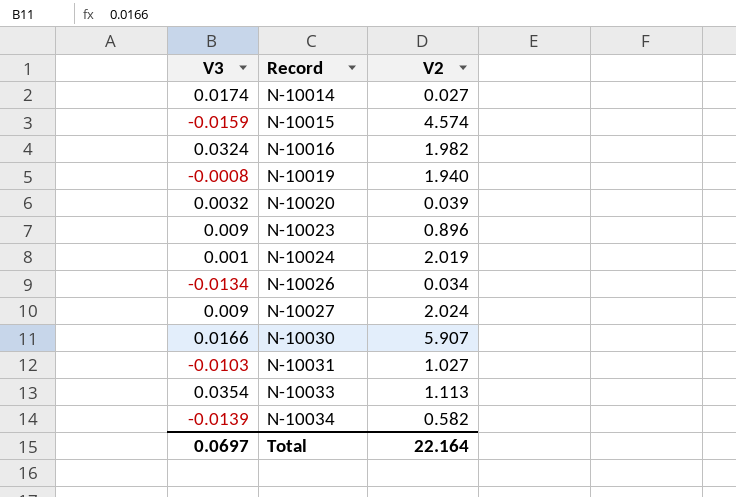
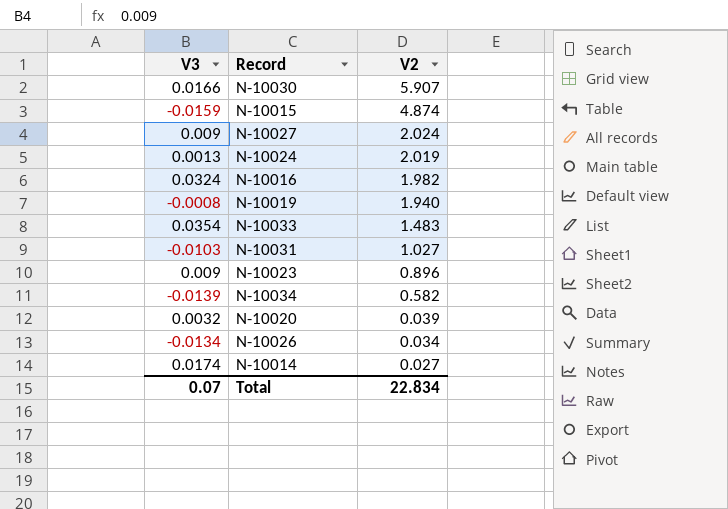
row order: Record ascending -> V2 descending
N-10015 | V2: 4.574 -> 4.874
N-10024 | V3: 0.001 -> 0.0013
N-10033 | V2: 1.113 -> 1.483
Total | V3: 0.0697 -> 0.07
Total | V2: 22.164 -> 22.834

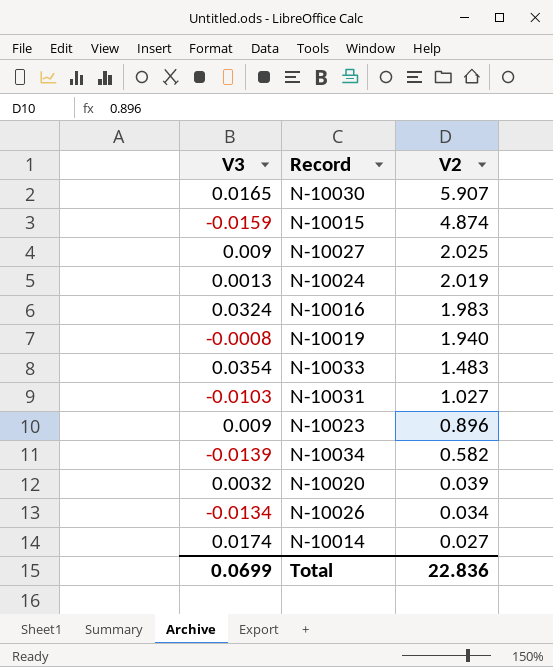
N-10030 | V3: 0.0166 -> 0.0165
N-10027 | V2: 2.024 -> 2.025
N-10016 | V2: 1.982 -> 1.983
Total | V3: 0.07 -> 0.0699
Total | V2: 22.834 -> 22.836

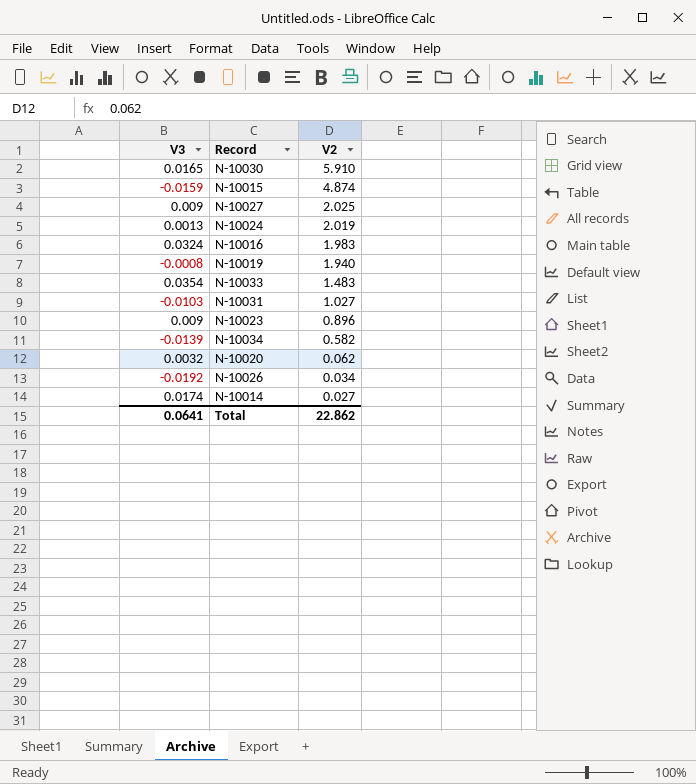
N-10030 | V2: 5.907 -> 5.910
N-10020 | V2: 0.039 -> 0.062
N-10026 | V3: -0.0134 -> -0.0192
Total | V3: 0.0699 -> 0.0641
Total | V2: 22.836 -> 22.862

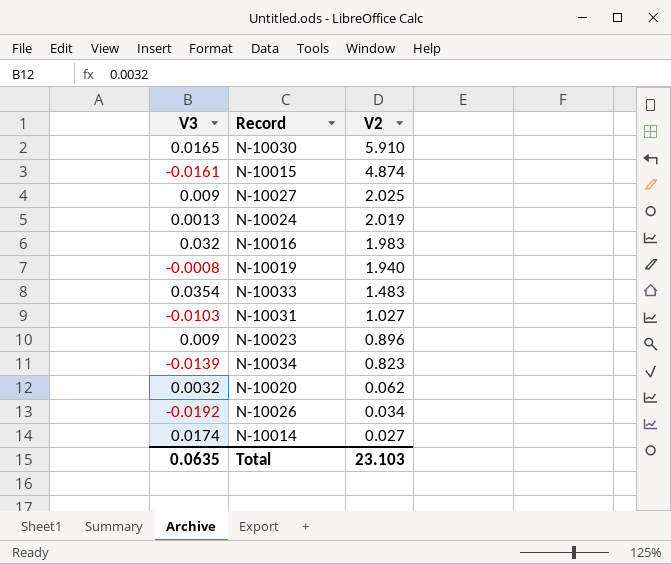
N-10015 | V3: -0.0159 -> -0.0161
N-10016 | V3: 0.0324 -> 0.032
N-10034 | V2: 0.582 -> 0.823
Total | V3: 0.0641 -> 0.0635
Total | V2: 22.862 -> 23.103

